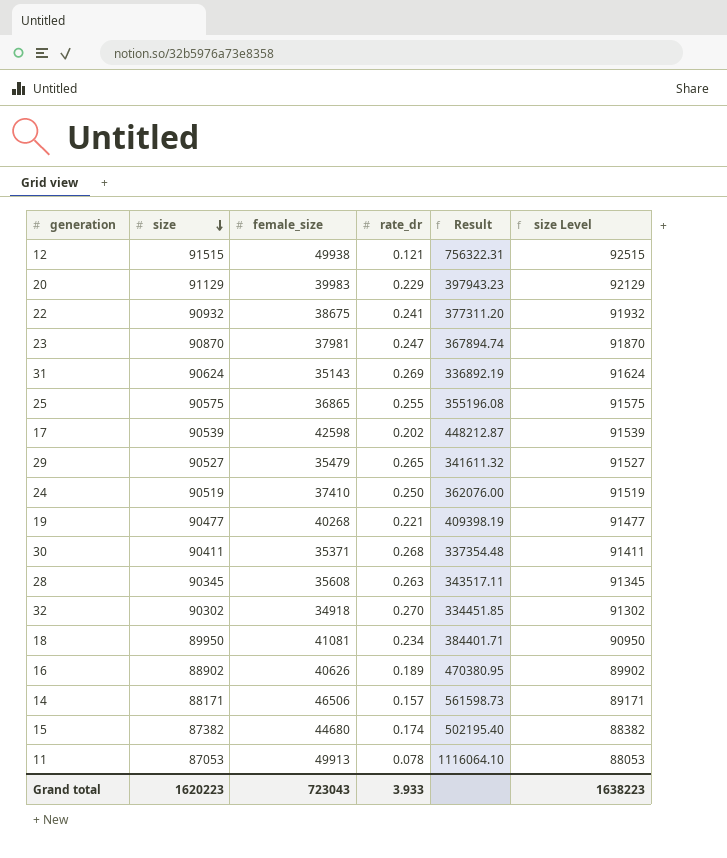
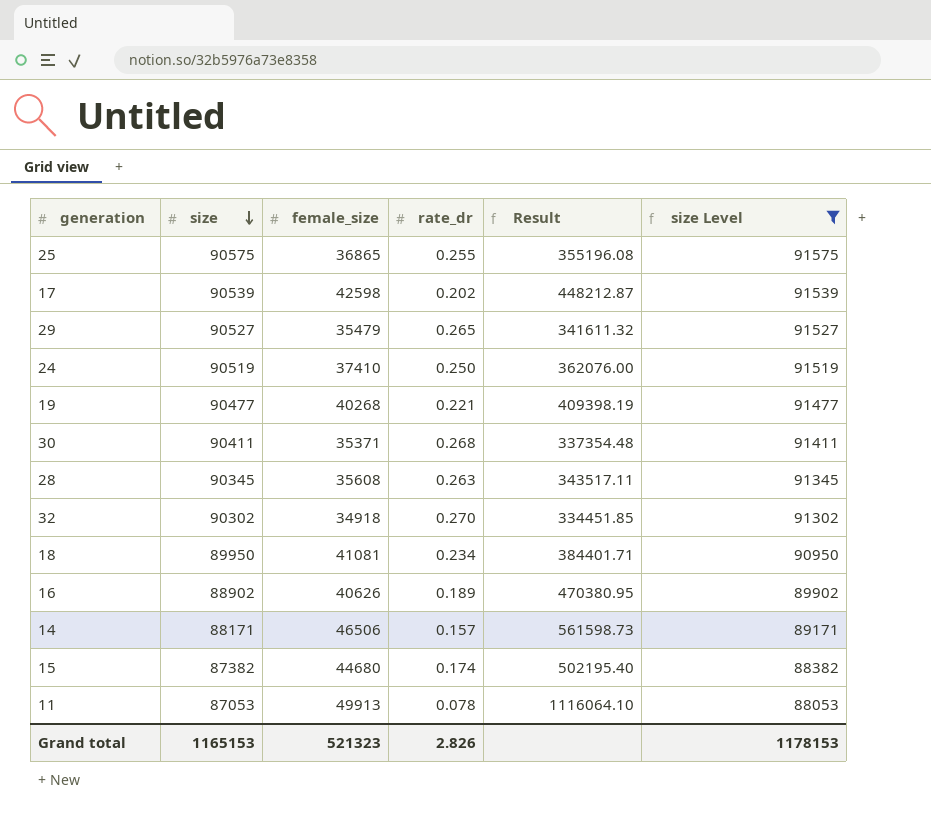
filter: none -> size Level <= 91575
Grand total | size: 1620223 -> 1165153
Grand total | female_size: 723043 -> 521323
Grand total | rate_dr: 3.933 -> 2.826
Grand total | size Level: 1638223 -> 1178153

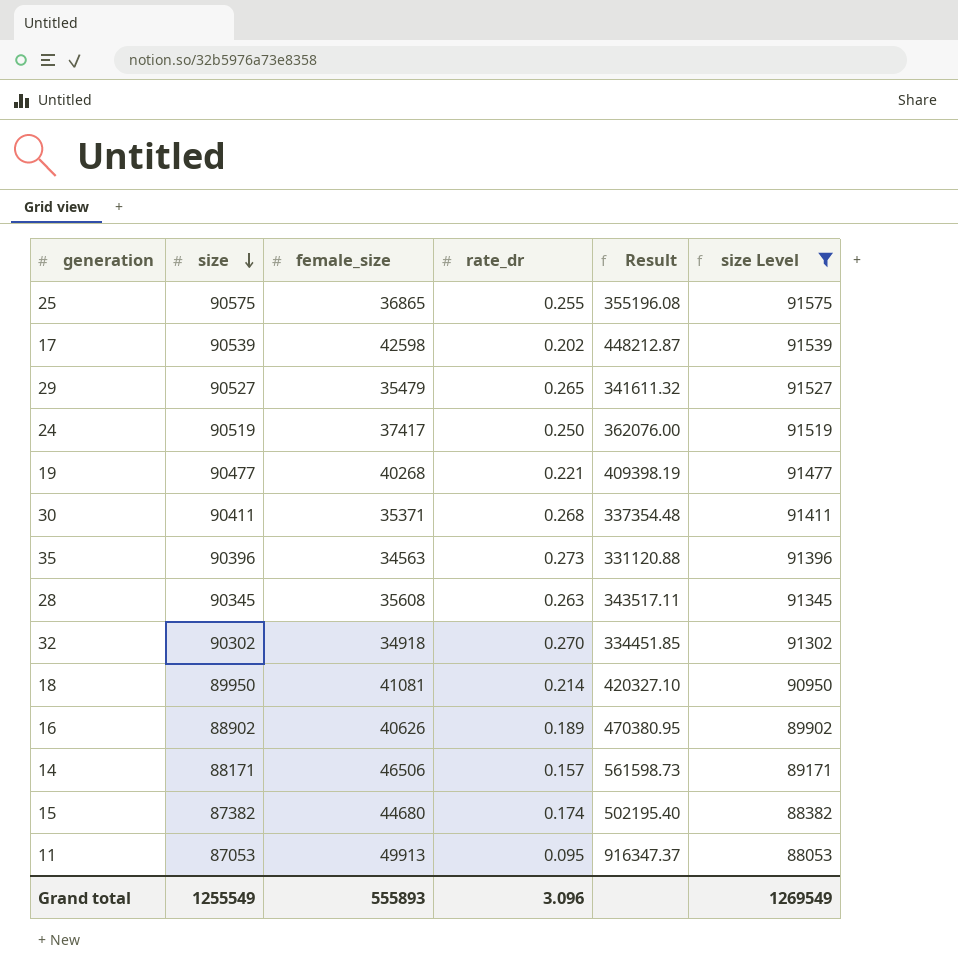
24 | female_size: 37410 -> 37417
row 35: none -> 90396 | 34563 | 0.273 | 331120.88 | 91396
18 | rate_dr: 0.234 -> 0.214
18 | Result: 384401.71 -> 420327.10
11 | rate_dr: 0.078 -> 0.095
11 | Result: 1116064.10 -> 916347.37
Grand total | size: 1165153 -> 1255549
Grand total | female_size: 521323 -> 555893
Grand total | rate_dr: 2.826 -> 3.096
Grand total | size Level: 1178153 -> 1269549

